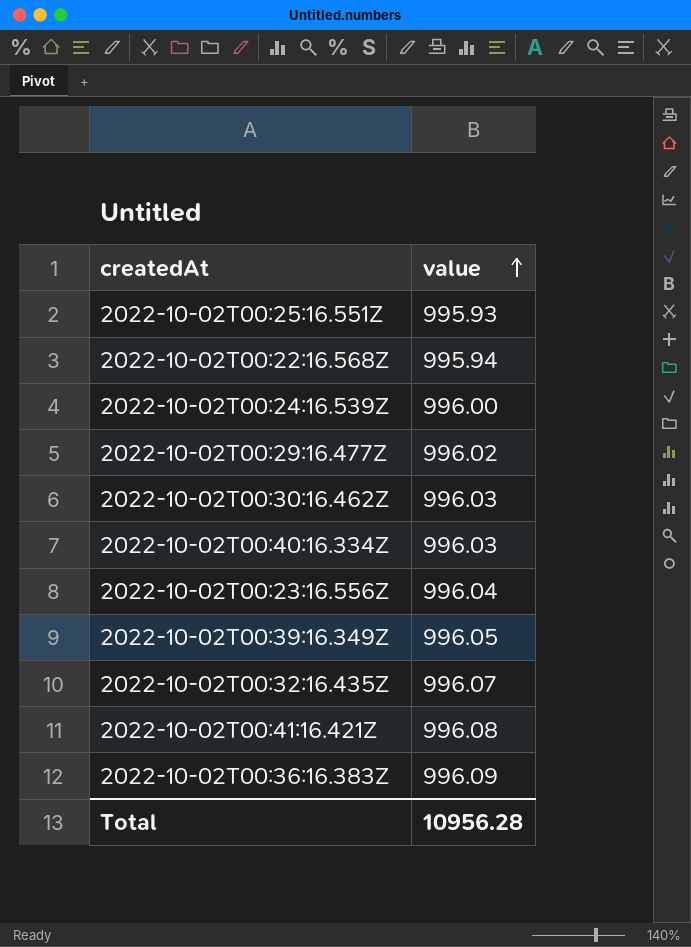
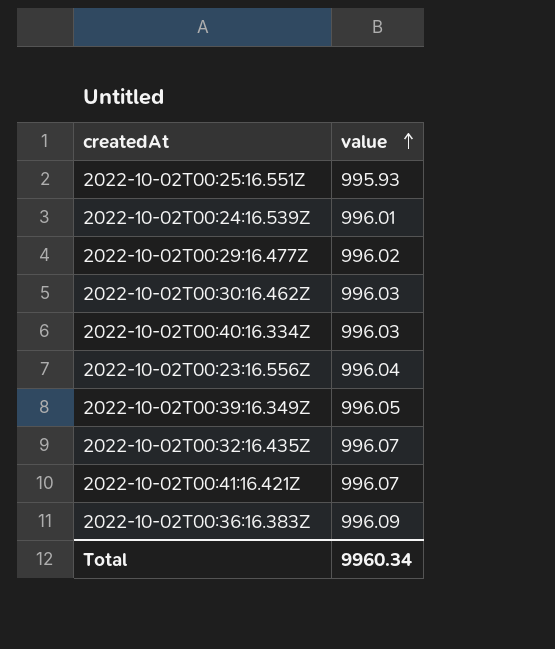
row 2022-10-02T00:22:16.568Z: 995.94 -> none
2022-10-02T00:24:16.539Z | value: 996.00 -> 996.01
2022-10-02T00:41:16.421Z | value: 996.08 -> 996.07
Total | value: 10956.28 -> 9960.34

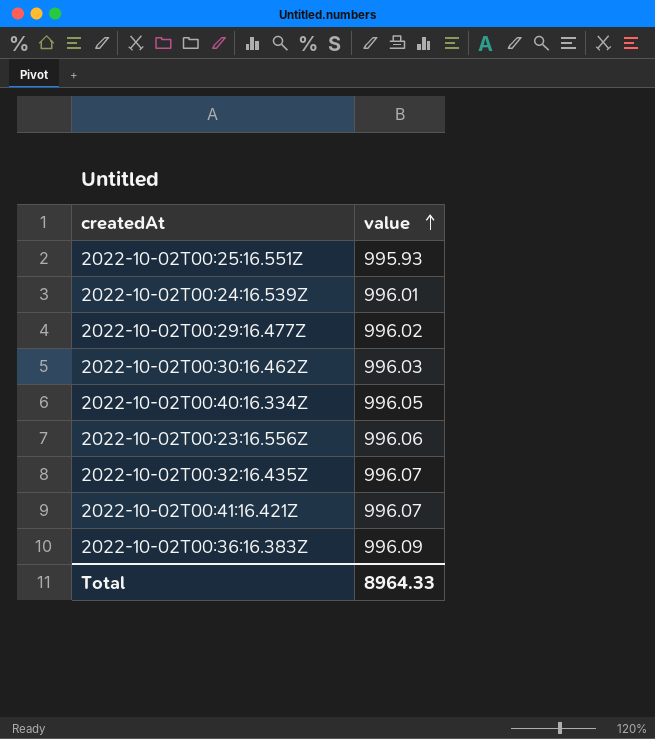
row 2022-10-02T00:39:16.349Z: 996.05 -> none
2022-10-02T00:40:16.334Z | value: 996.03 -> 996.05
2022-10-02T00:23:16.556Z | value: 996.04 -> 996.06
Total | value: 9960.34 -> 8964.33

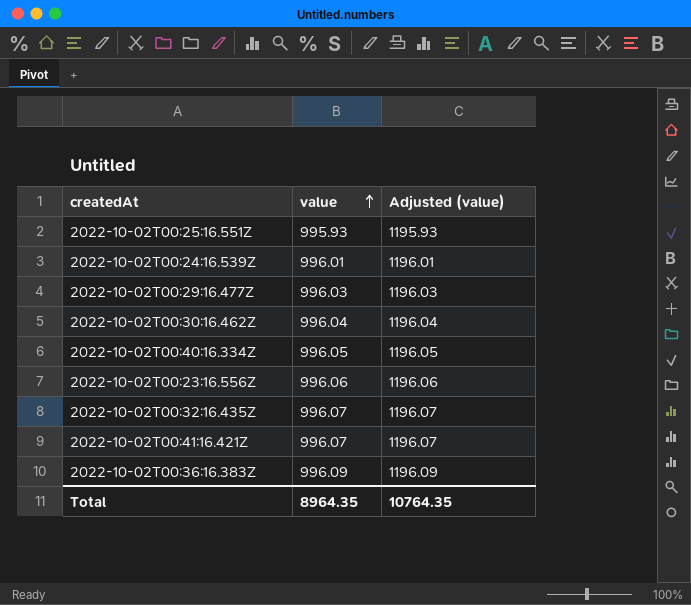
column Adjusted (value) | formula: none -> [value] + 200
2022-10-02T00:29:16.477Z | value: 996.02 -> 996.03
2022-10-02T00:30:16.462Z | value: 996.03 -> 996.04
Total | value: 8964.33 -> 8964.35

